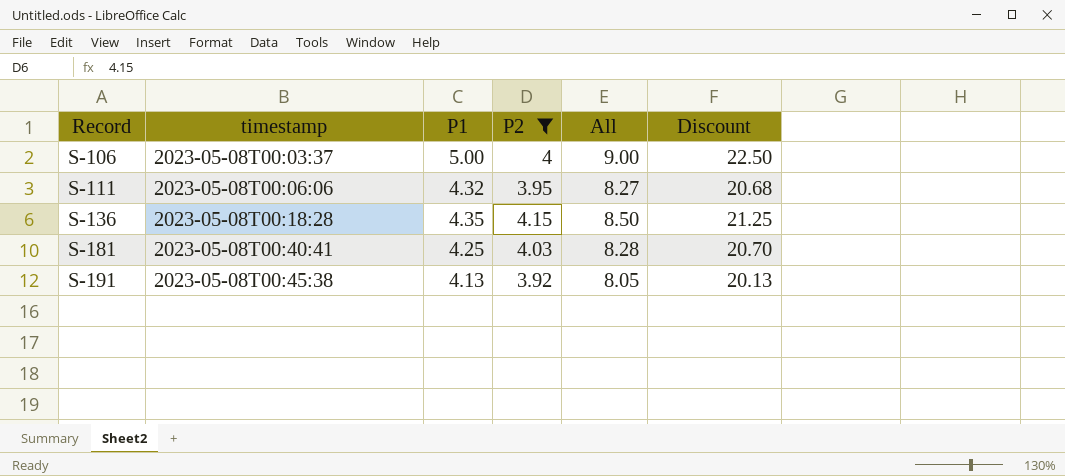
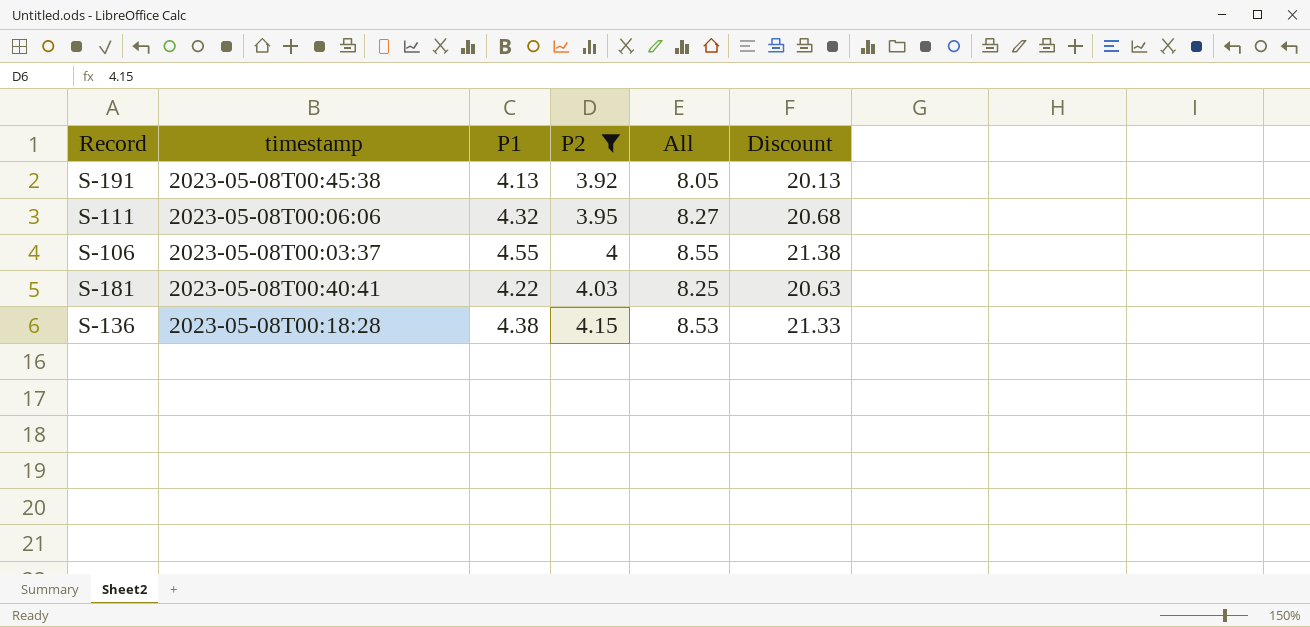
row order: Record ascending -> P2 ascending
S-106 | P1: 5.00 -> 4.55
S-106 | All: 9.00 -> 8.55
S-106 | Discount: 22.50 -> 21.38
S-181 | P1: 4.25 -> 4.22
S-181 | All: 8.28 -> 8.25
S-181 | Discount: 20.70 -> 20.63
S-136 | P1: 4.35 -> 4.38
S-136 | All: 8.50 -> 8.53
S-136 | Discount: 21.25 -> 21.33

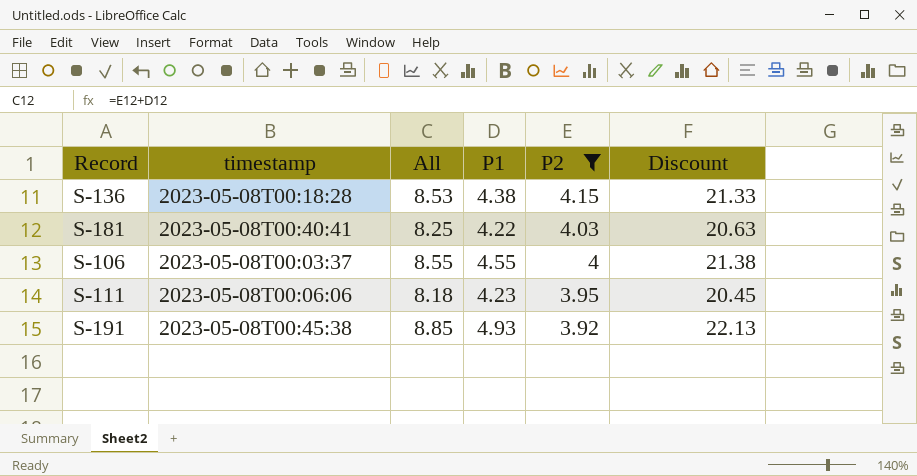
row order: P2 ascending -> P2 descending
column All | position: 5 -> 3
S-111 | All: 8.27 -> 8.18
S-111 | P1: 4.32 -> 4.23
S-111 | Discount: 20.68 -> 20.45
S-191 | All: 8.05 -> 8.85
S-191 | P1: 4.13 -> 4.93
S-191 | Discount: 20.13 -> 22.13

